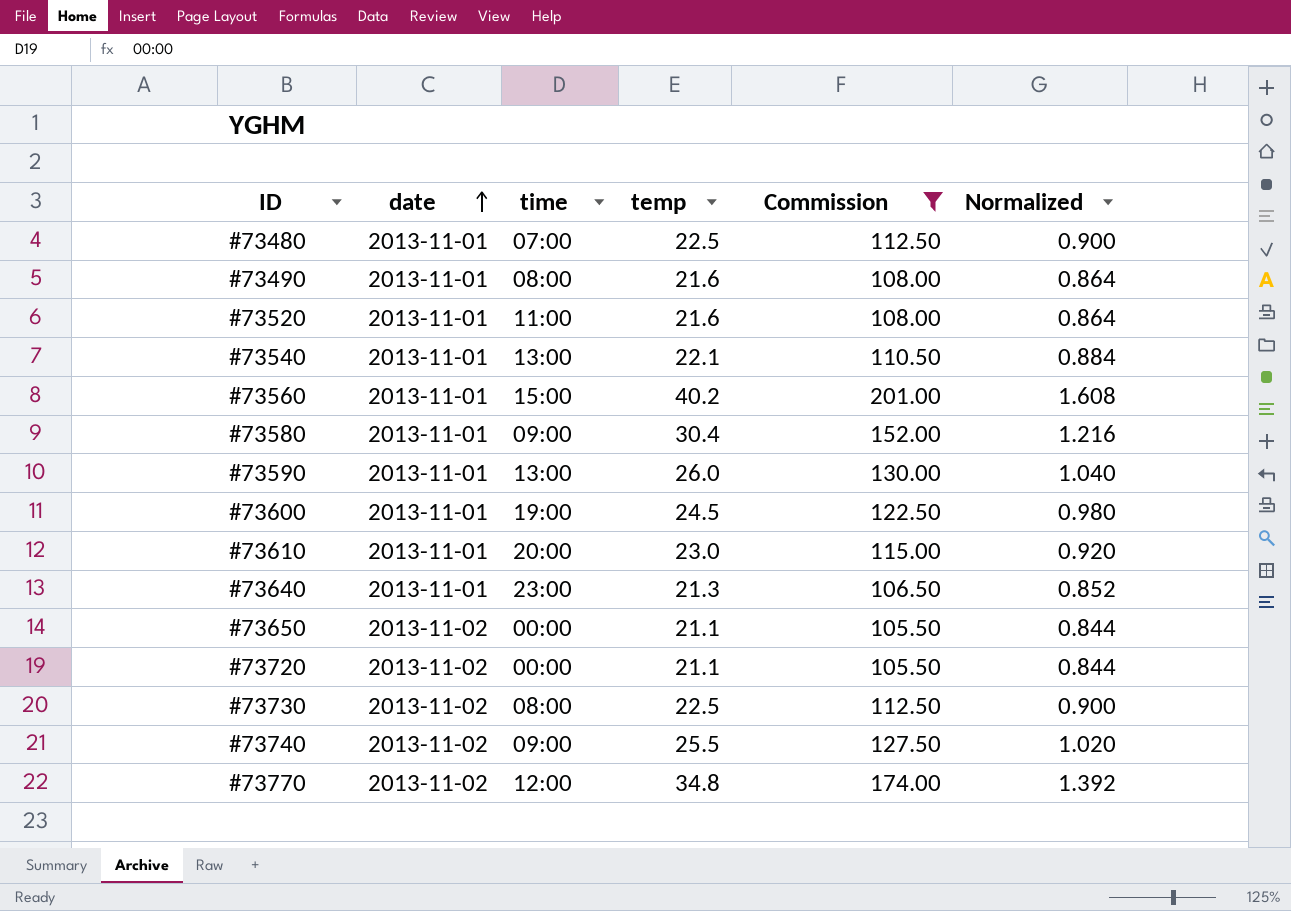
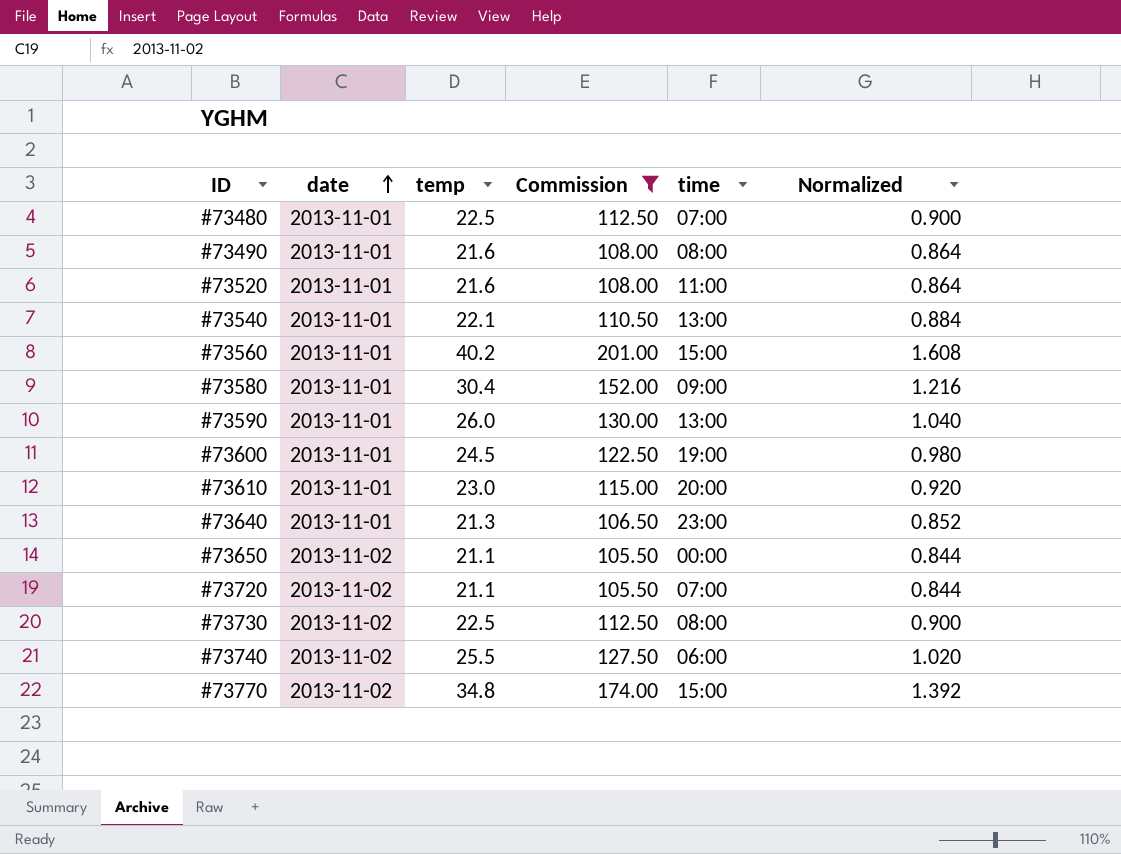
column time | position: 3 -> 5
#73720 | time: 00:00 -> 07:00
#73740 | time: 09:00 -> 06:00
#73770 | time: 12:00 -> 15:00

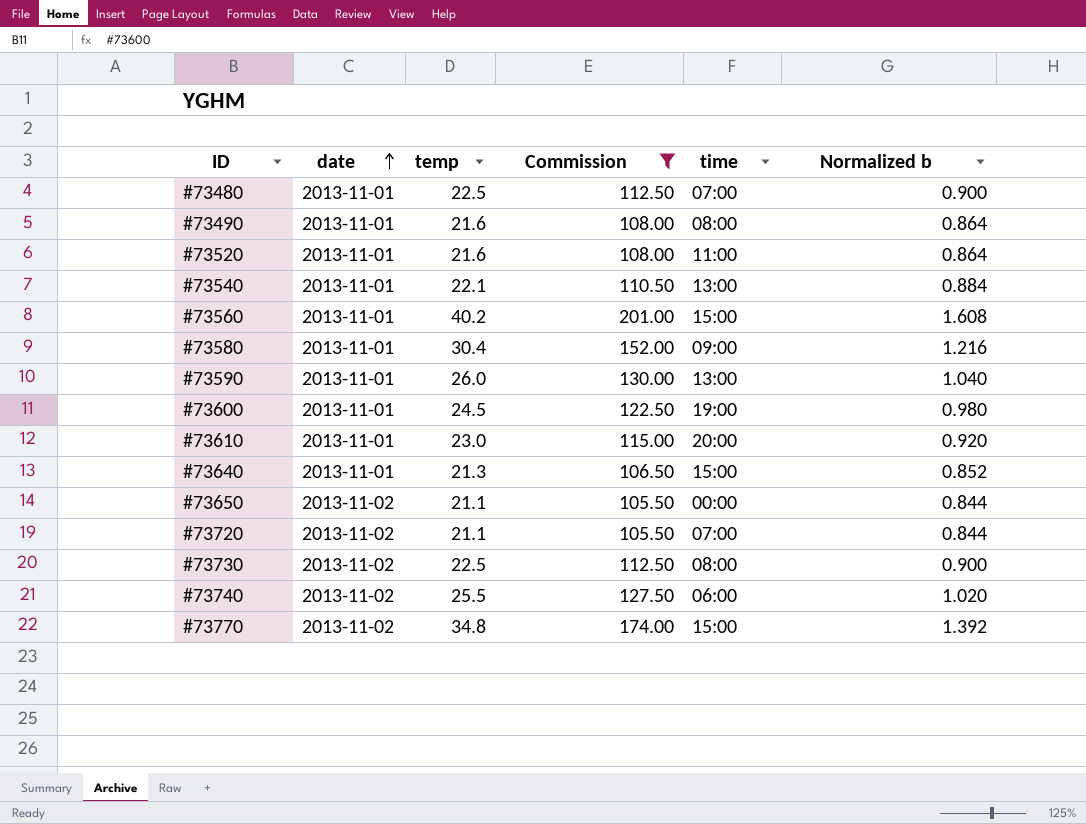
column name: Normalized -> Normalized b
#73640 | time: 23:00 -> 15:00

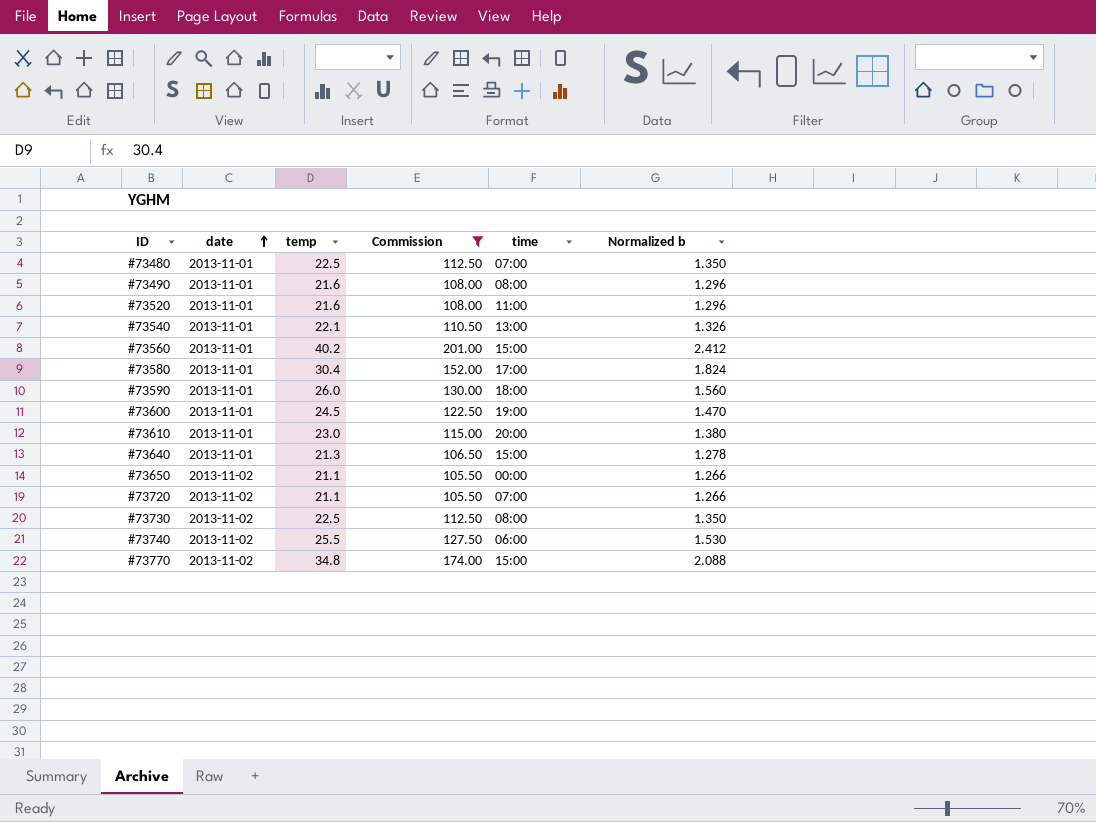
column Normalized b | formula: [temp] * 0.04 -> [temp] * 0.06
#73580 | time: 09:00 -> 17:00
#73590 | time: 13:00 -> 18:00

